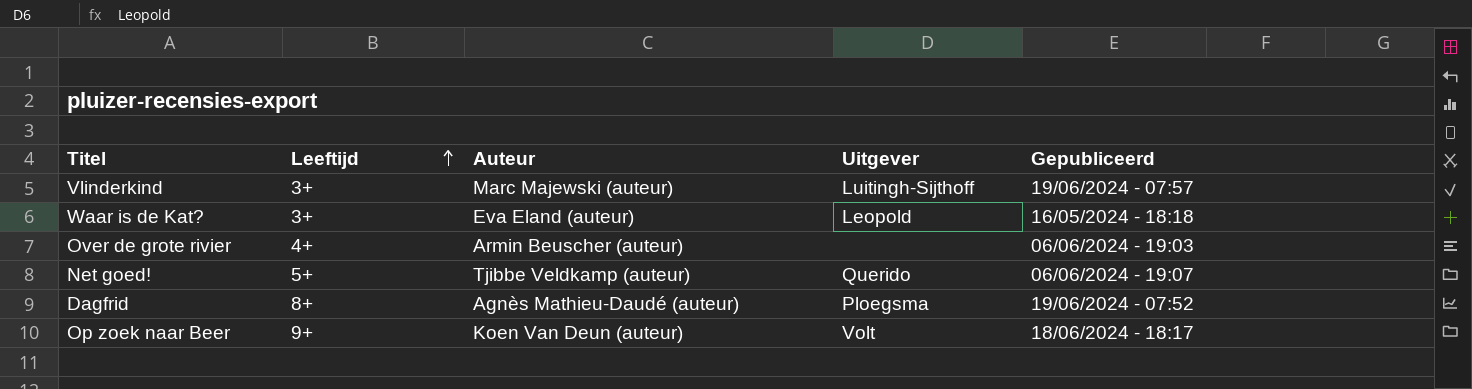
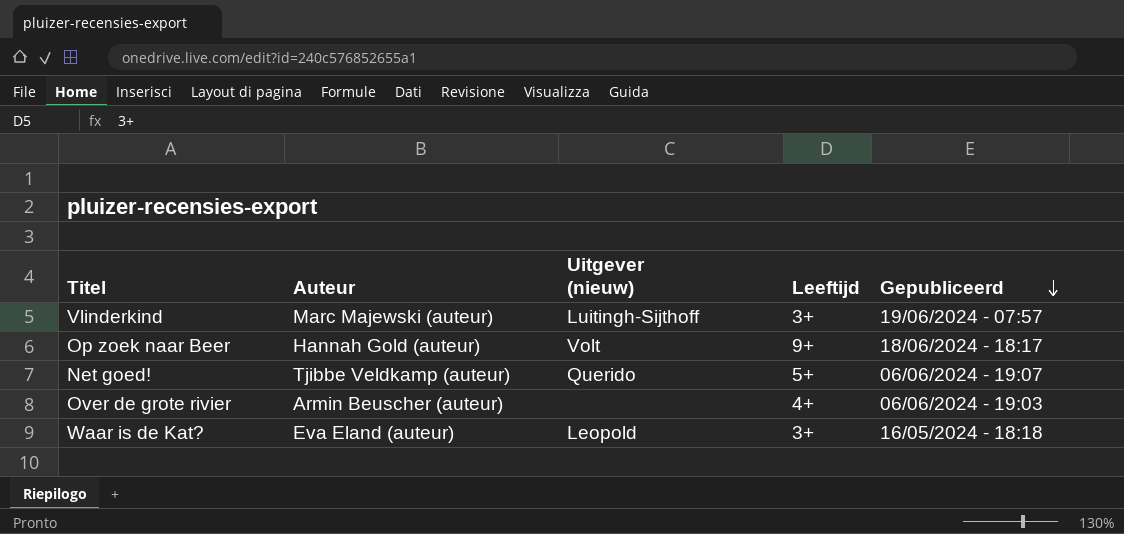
row order: Leeftijd ascending -> Gepubliceerd descending
column name: Uitgever -> Uitgever (nieuw)
column Leeftijd | position: 2 -> 4
row Dagfrid: 8+ | Agnès Mathieu-Daudé (auteur) | Ploegsma | 19/06/2024 - 07:52 -> none
Op zoek naar Beer | Auteur: Koen Van Deun (auteur) -> Hannah Gold (auteur)

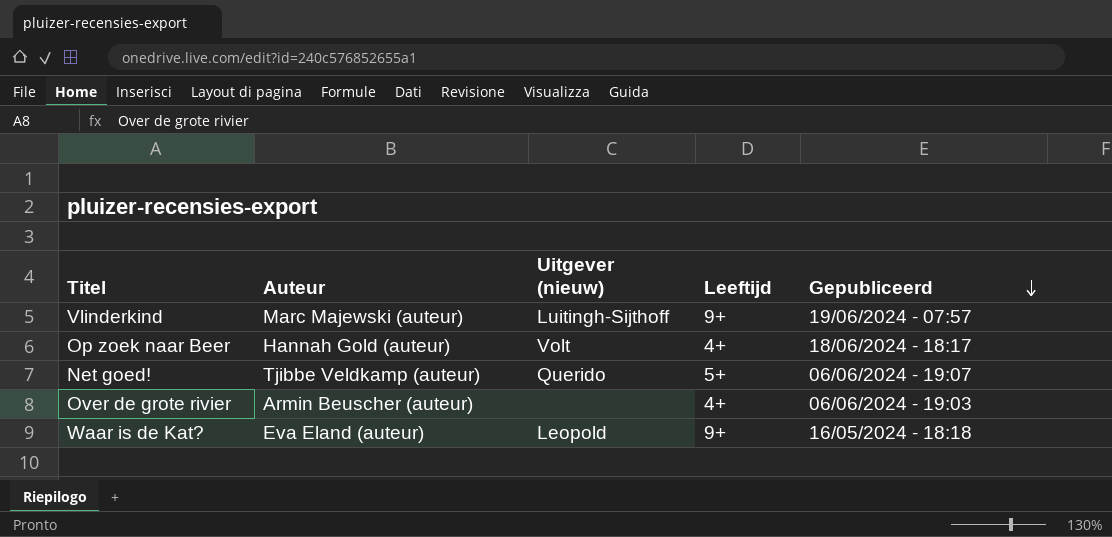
Vlinderkind | Leeftijd: 3+ -> 9+
Op zoek naar Beer | Leeftijd: 9+ -> 4+
Waar is de Kat? | Leeftijd: 3+ -> 9+

